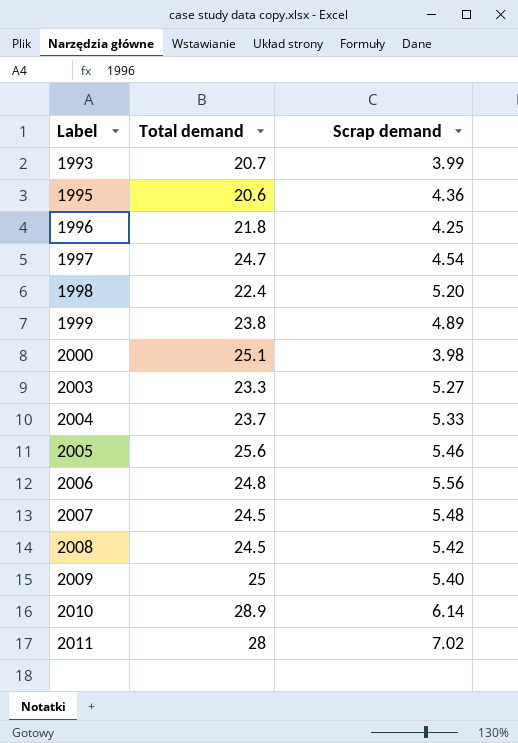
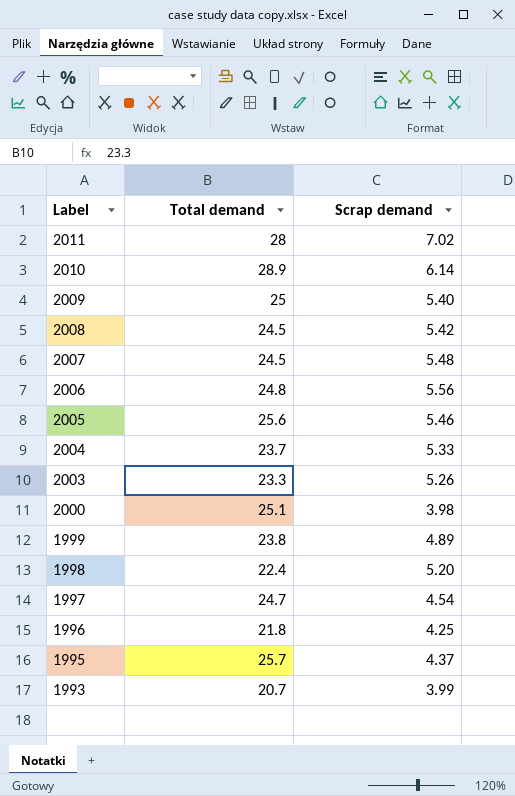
row order: Label ascending -> Label descending
2003 | Scrap demand: 5.27 -> 5.26
1995 | Total demand: 20.6 -> 25.7
1995 | Scrap demand: 4.36 -> 4.37

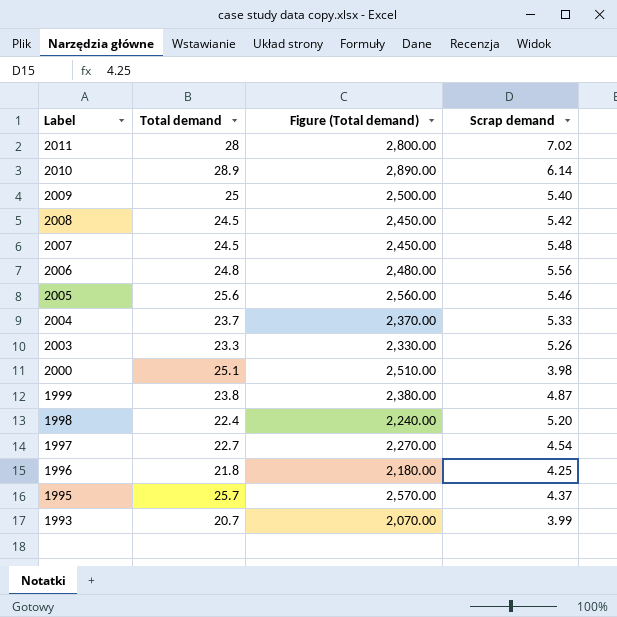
column Figure (Total demand) | formula: none -> [Total demand] * 100
1999 | Scrap demand: 4.89 -> 4.87
1997 | Total demand: 24.7 -> 22.7

